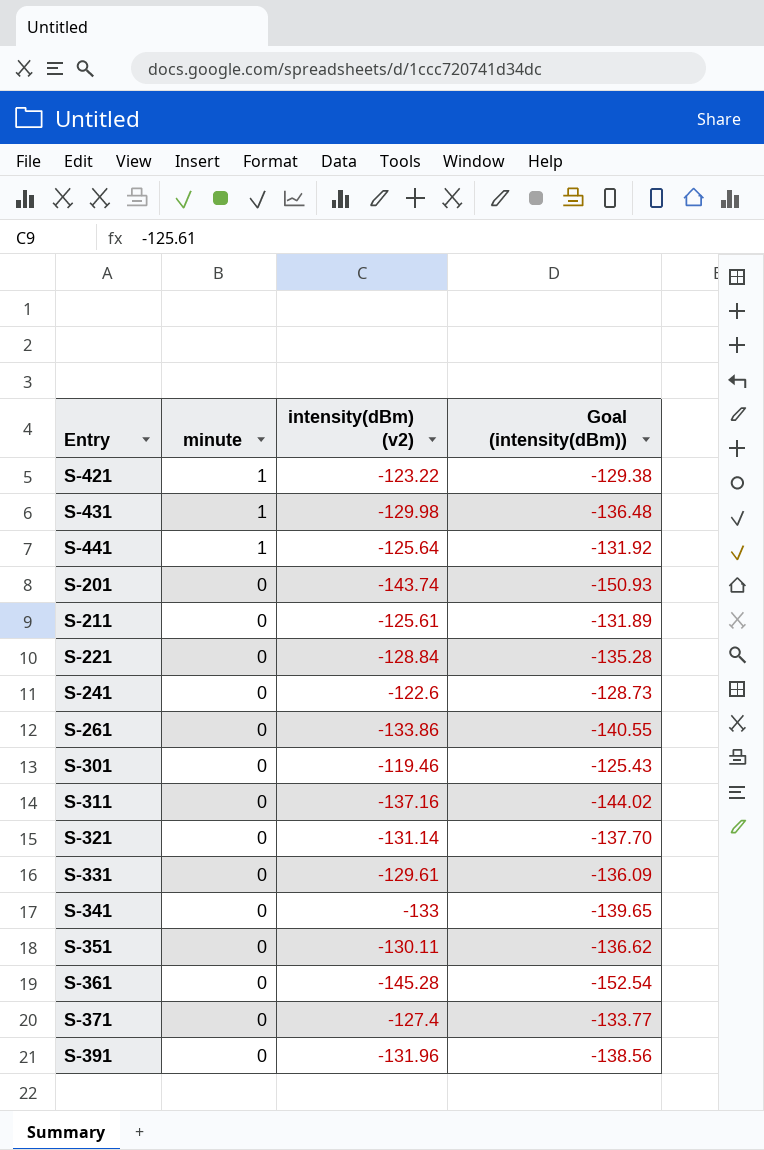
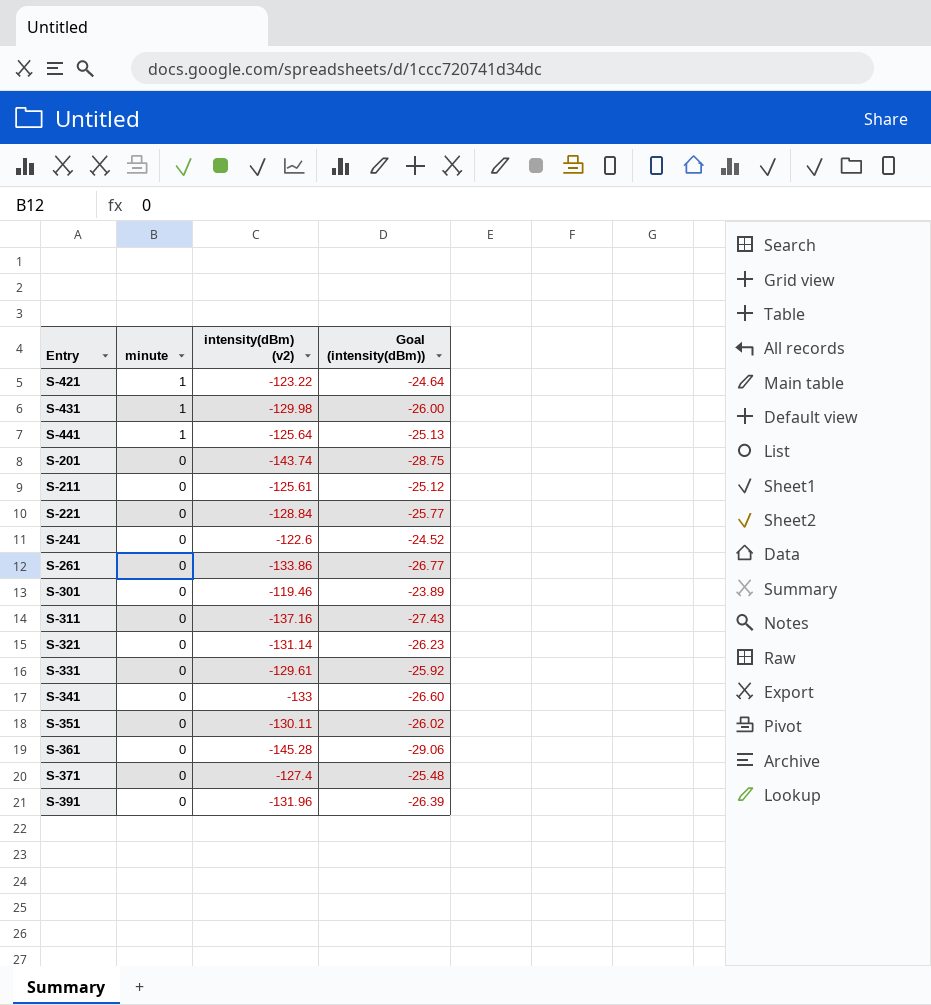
column Goal (intensity(dBm)) | formula: [intensity(dBm) (v2)] * 1.05 -> [intensity(dBm) (v2)] * 0.2

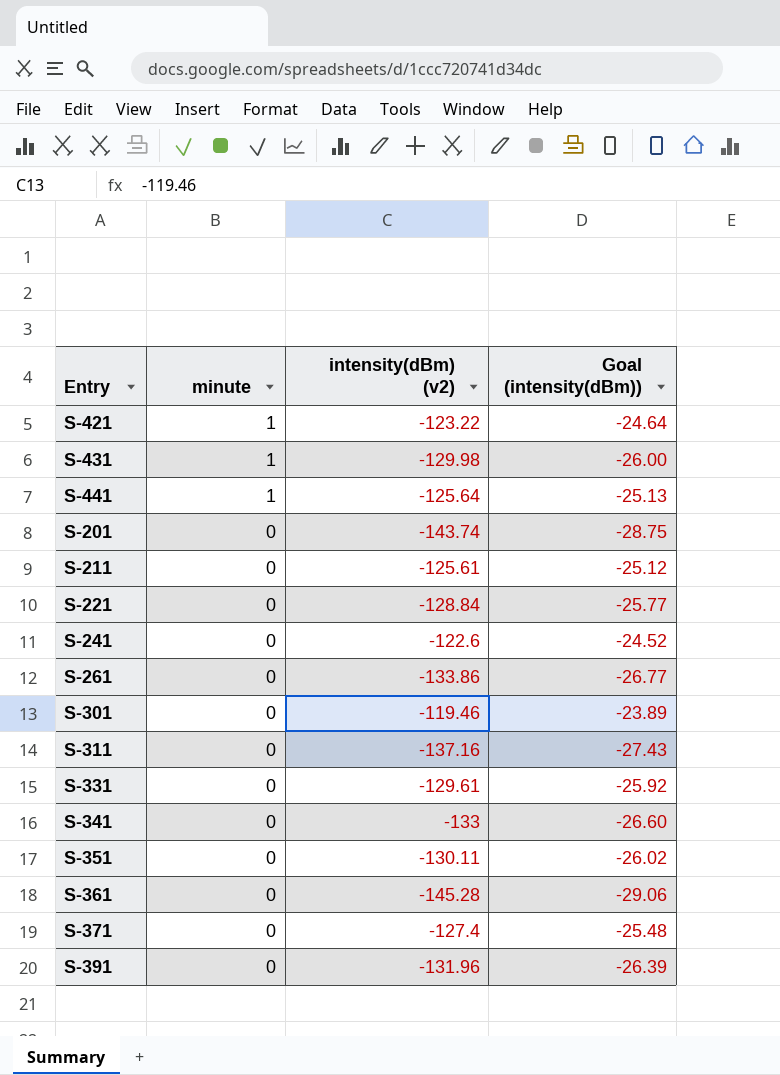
row S-321: 0 | -131.14 | -26.23 -> none

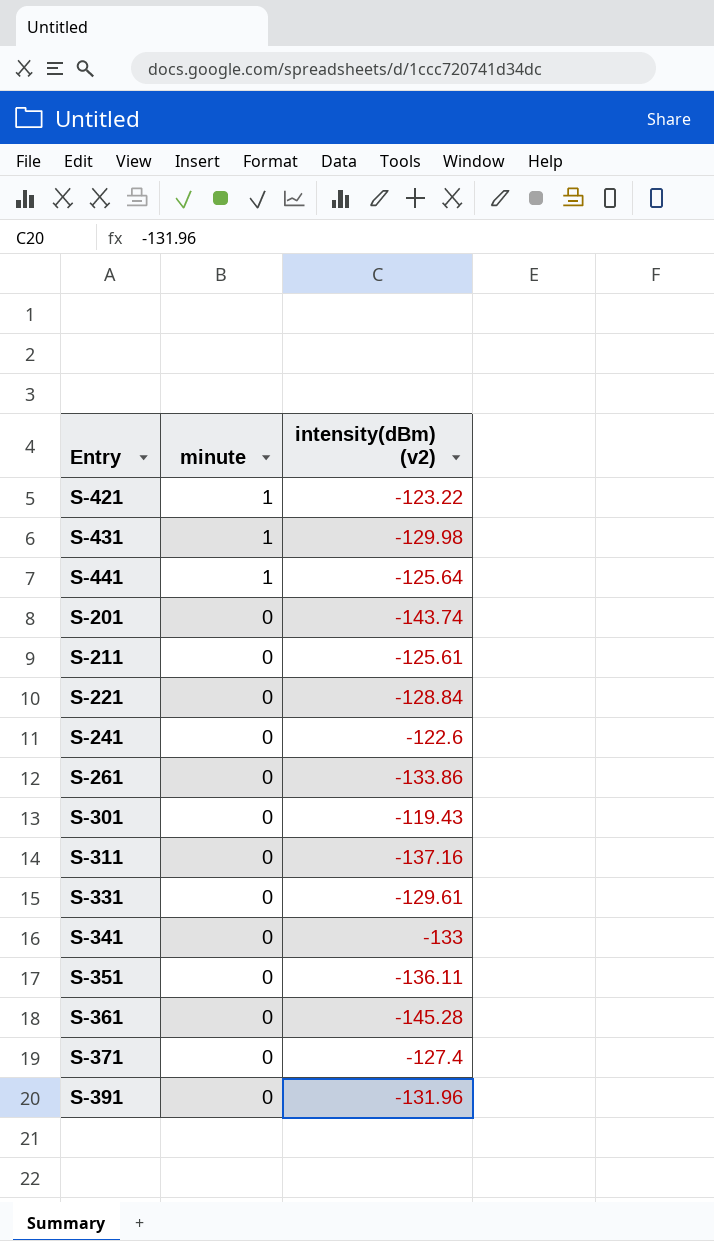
column Goal (intensity(dBm)) | formula: [intensity(dBm) (v2)] * 0.2 -> none
S-301 | intensity(dBm) (v2): -119.46 -> -119.43
S-351 | intensity(dBm) (v2): -130.11 -> -136.11

